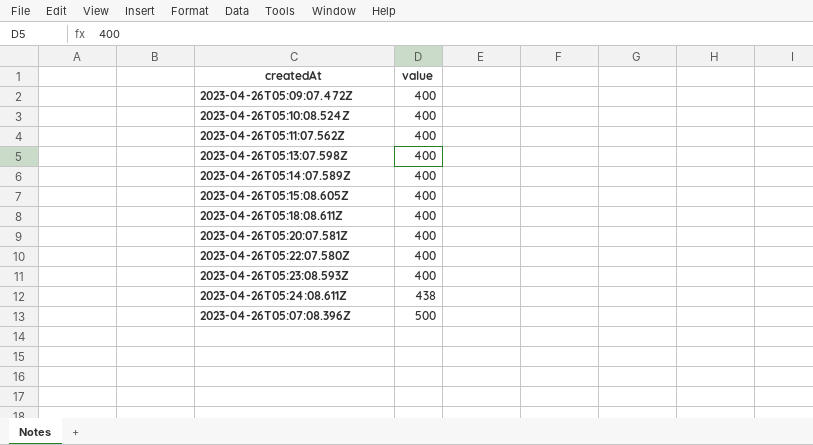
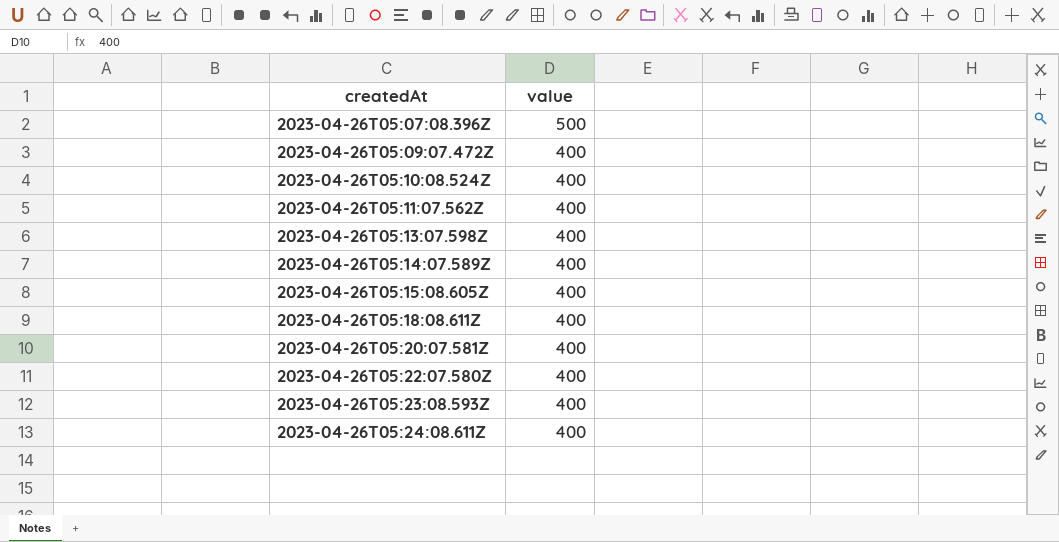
row order: value ascending -> createdAt ascending
2023-04-26T05:24:08.611Z | value: 438 -> 400

